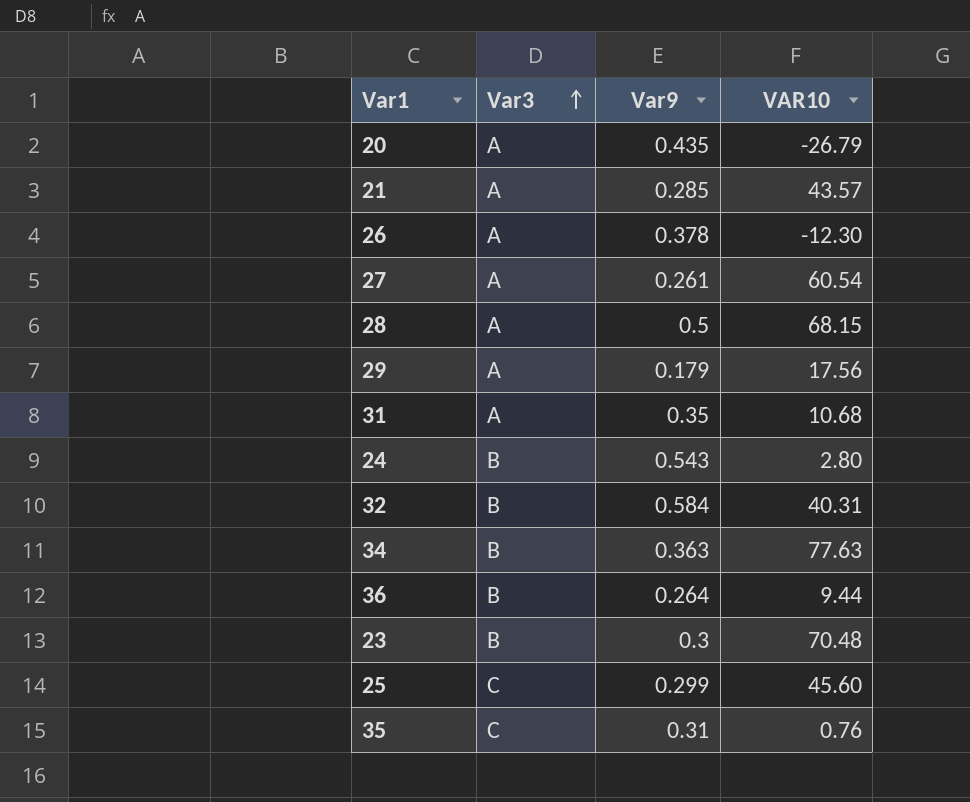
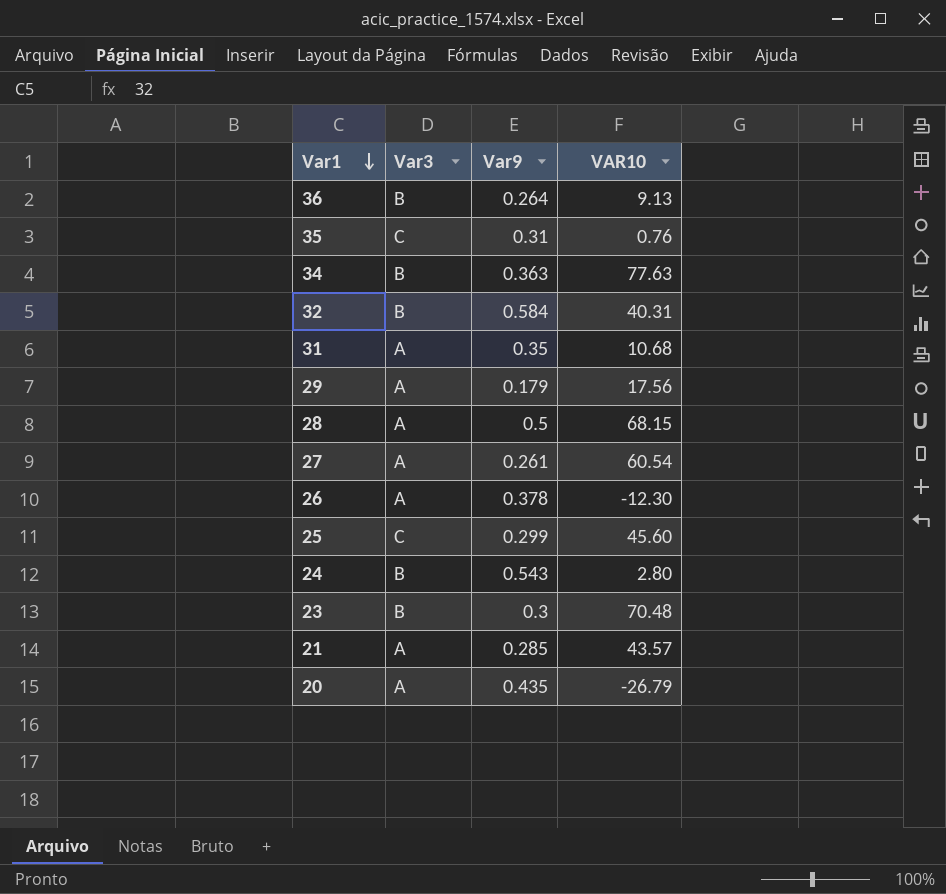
row order: Var3 ascending -> Var1 descending
36 | VAR10: 9.44 -> 9.13

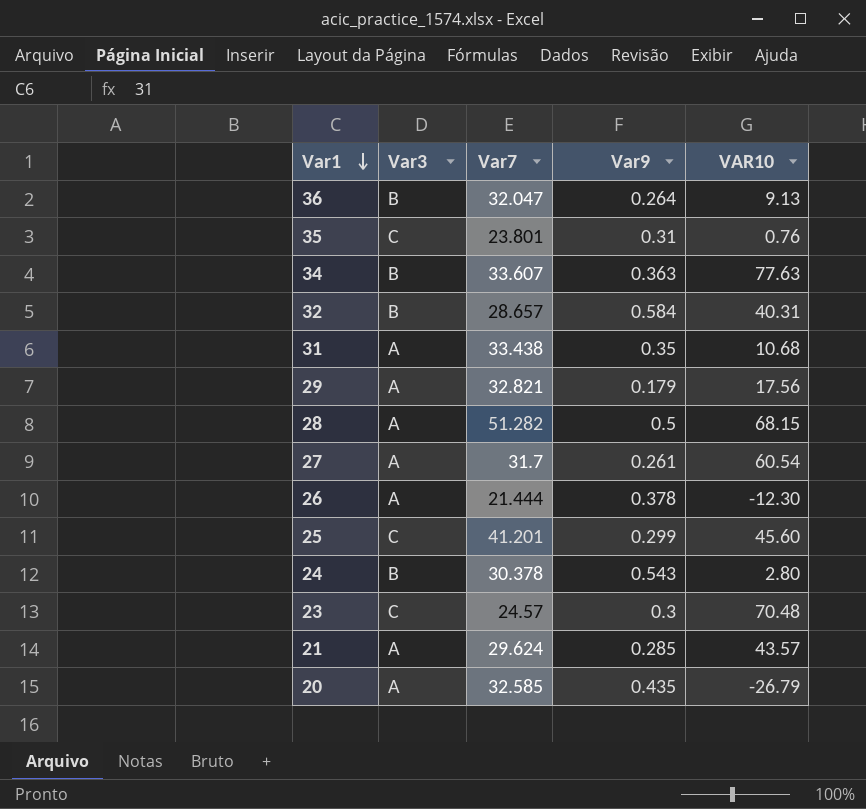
column Var7 | position: none -> 3
23 | Var3: B -> C

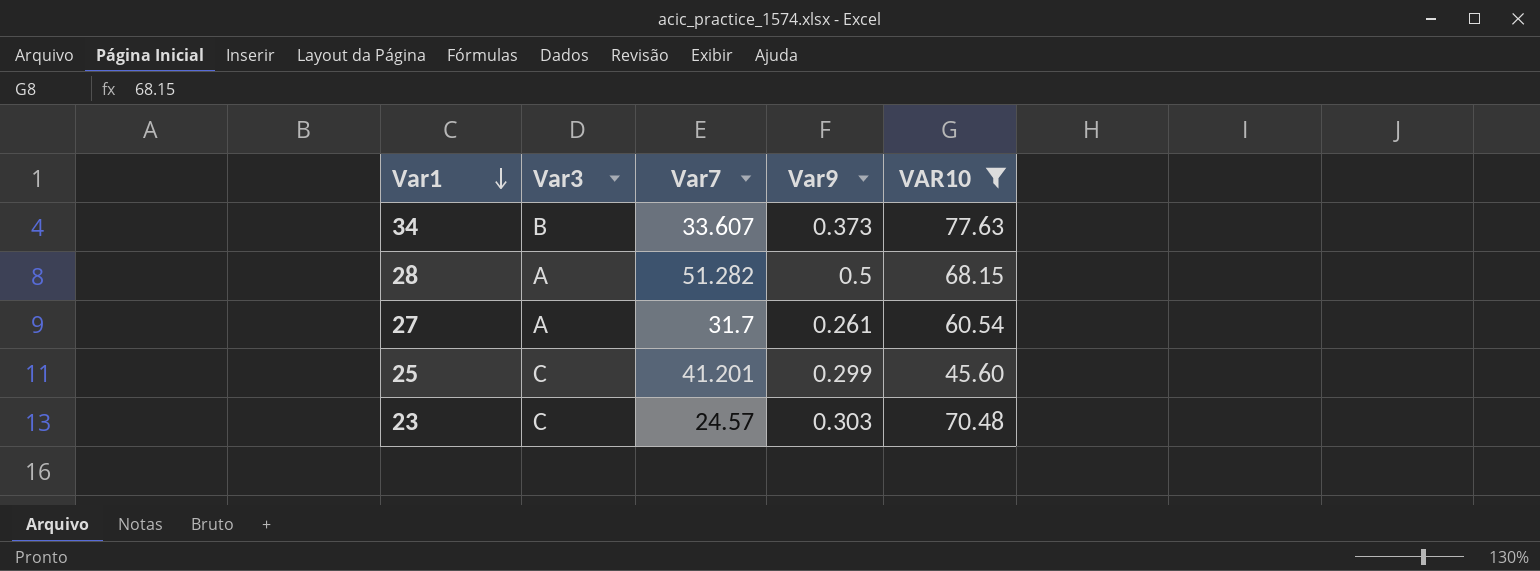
filter: none -> VAR10 >= 45.60
34 | Var9: 0.363 -> 0.373
23 | Var9: 0.3 -> 0.303

